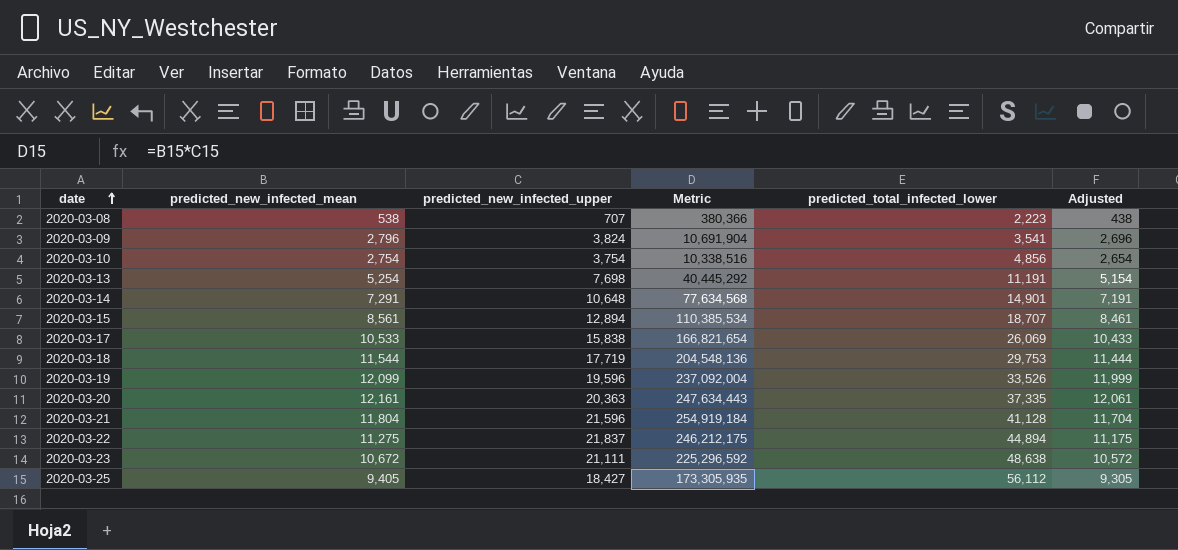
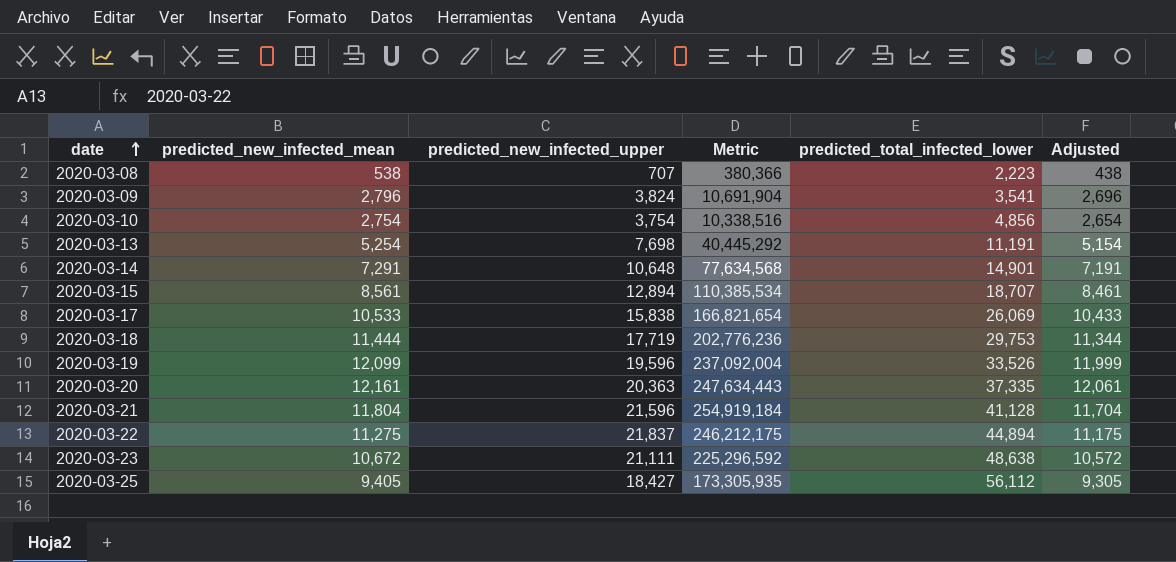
2020-03-18 | predicted_new_infected_mean: 11,544 -> 11,444
2020-03-18 | Metric: 204,548,136 -> 202,776,236
2020-03-18 | Adjusted: 11,444 -> 11,344

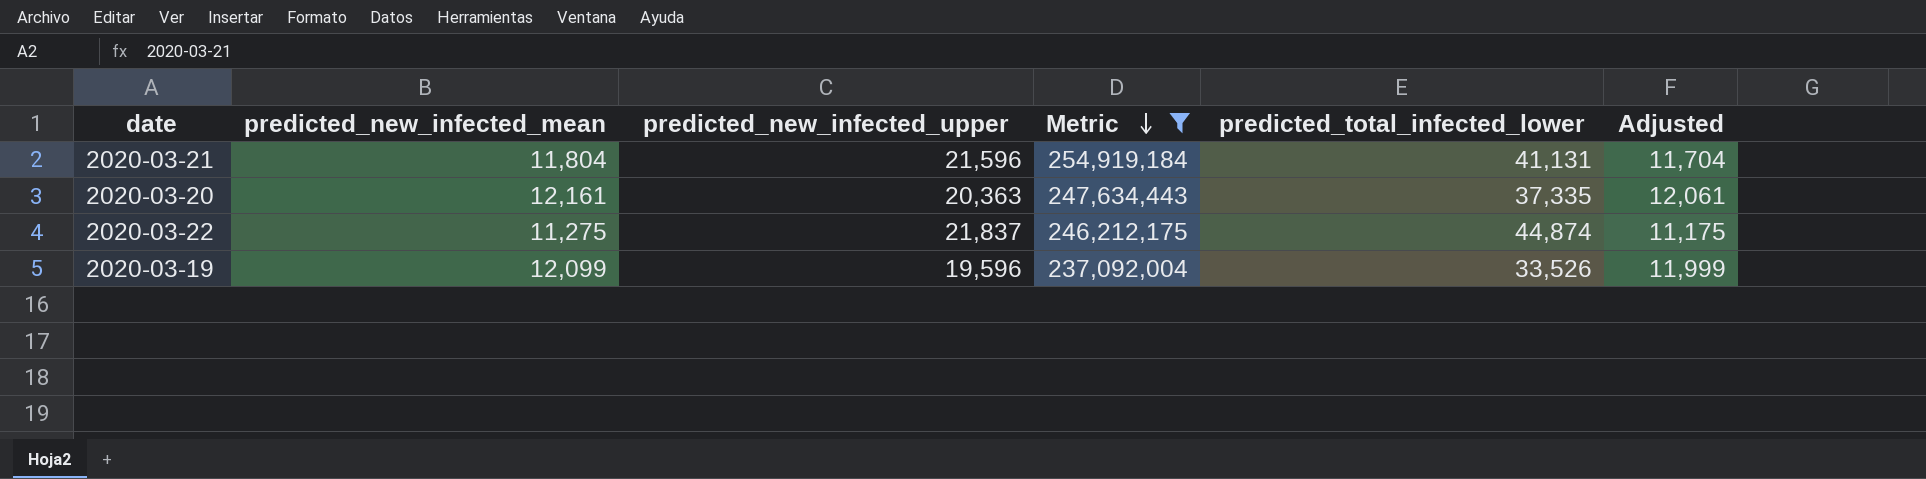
filter: none -> Metric >= 237,092,004
row order: date ascending -> Metric descending
2020-03-21 | predicted_total_infected_lower: 41,128 -> 41,131
2020-03-22 | predicted_total_infected_lower: 44,894 -> 44,874

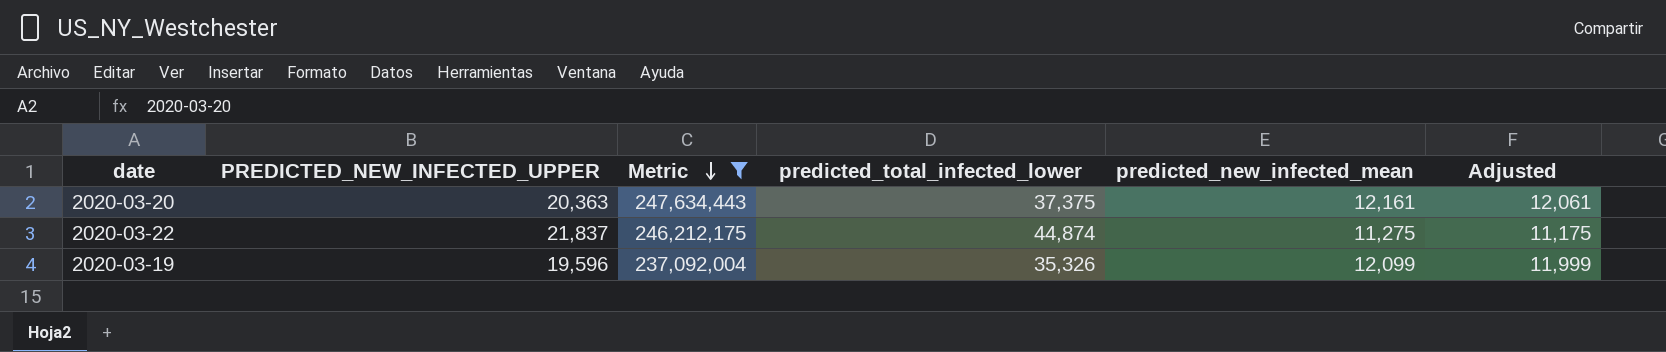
column name: predicted_new_infected_upper -> PREDICTED_NEW_INFECTED_UPPER
column predicted_new_infected_mean | position: 2 -> 5
row 2020-03-21: 11,804 | 21,596 | 254,919,184 | 41,131 | 11,704 -> none
2020-03-20 | predicted_total_infected_lower: 37,335 -> 37,375
2020-03-19 | predicted_total_infected_lower: 33,526 -> 35,326

